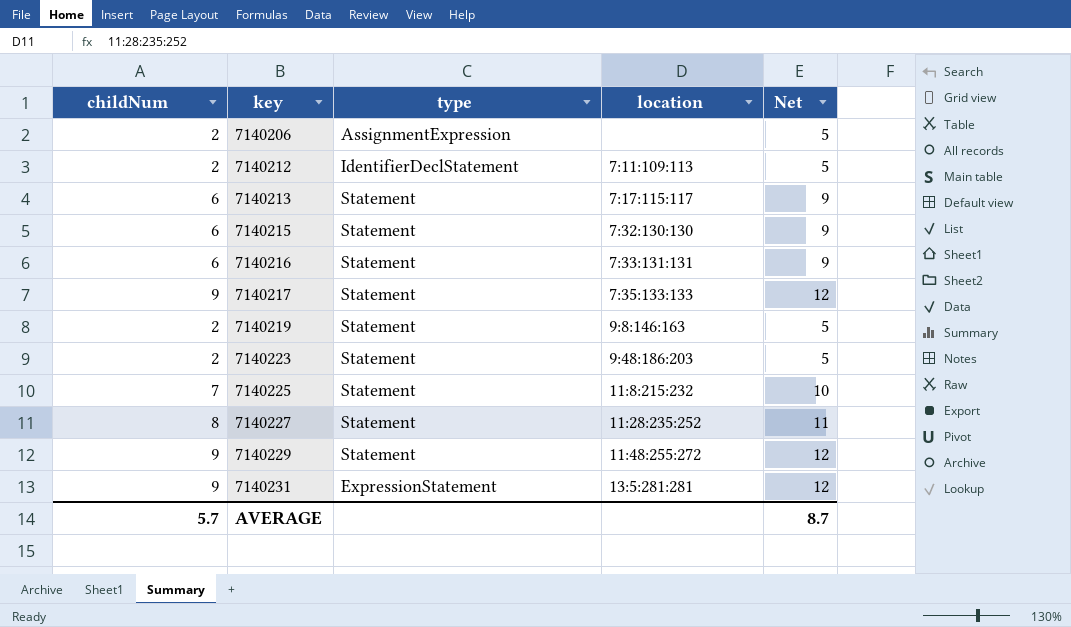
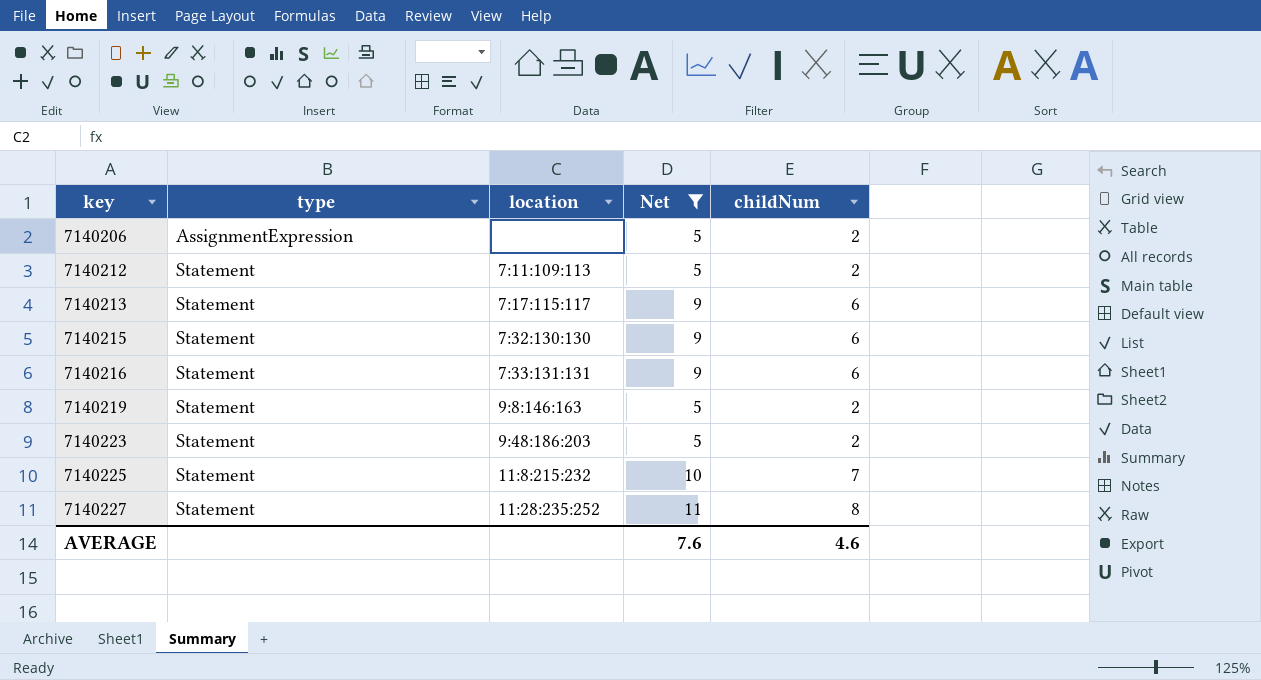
filter: none -> Net != 12
column childNum | position: 1 -> 5
7140212 | type: IdentifierDeclStatement -> Statement
AVERAGE | Net: 8.7 -> 7.6
AVERAGE | childNum: 5.7 -> 4.6

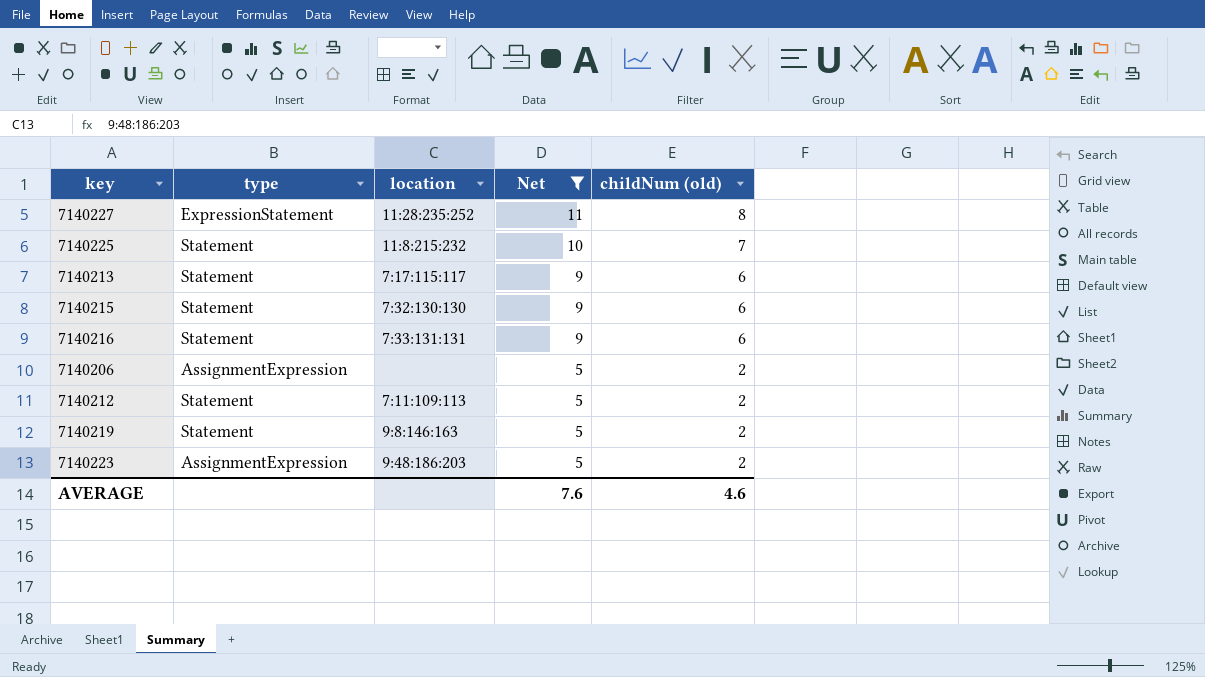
row order: key ascending -> Net descending
column name: childNum -> childNum (old)
7140227 | type: Statement -> ExpressionStatement
7140223 | type: Statement -> AssignmentExpression

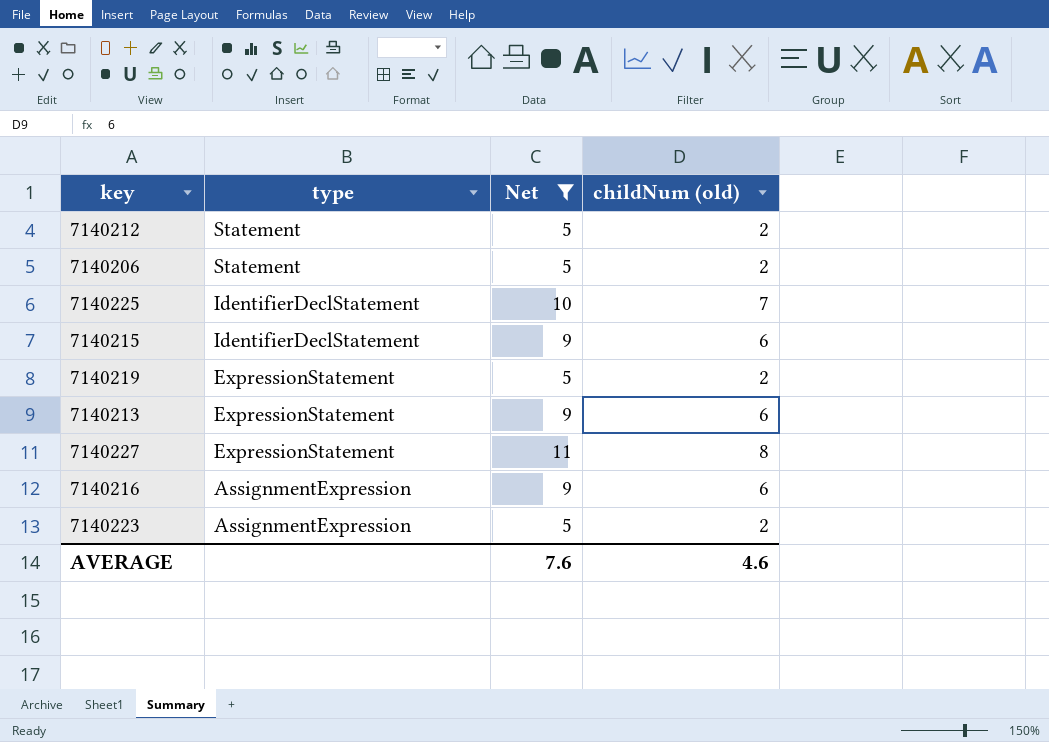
row order: Net descending -> type descending
column location | position: 3 -> none
7140206 | type: AssignmentExpression -> Statement
7140225 | type: Statement -> IdentifierDeclStatement
7140215 | type: Statement -> IdentifierDeclStatement
7140219 | type: Statement -> ExpressionStatement
7140213 | type: Statement -> ExpressionStatement
7140216 | type: Statement -> AssignmentExpression

